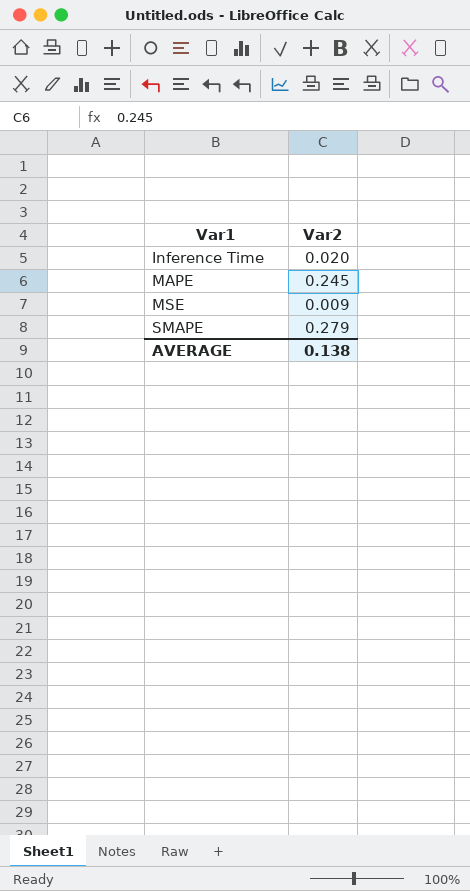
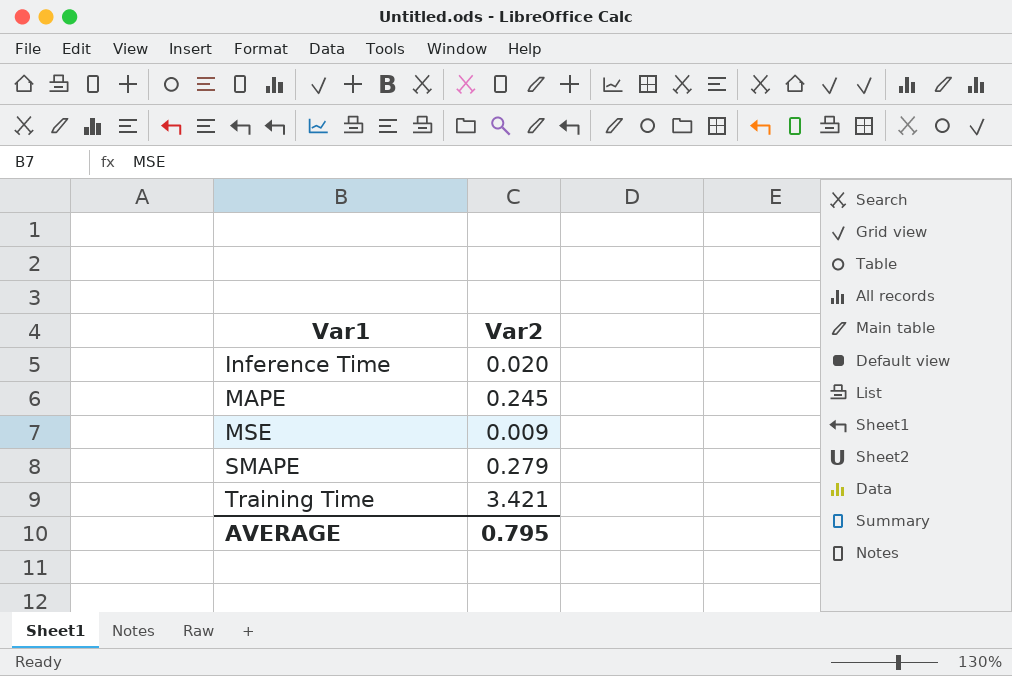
row Training Time: none -> 3.421
AVERAGE | Var2: 0.138 -> 0.795

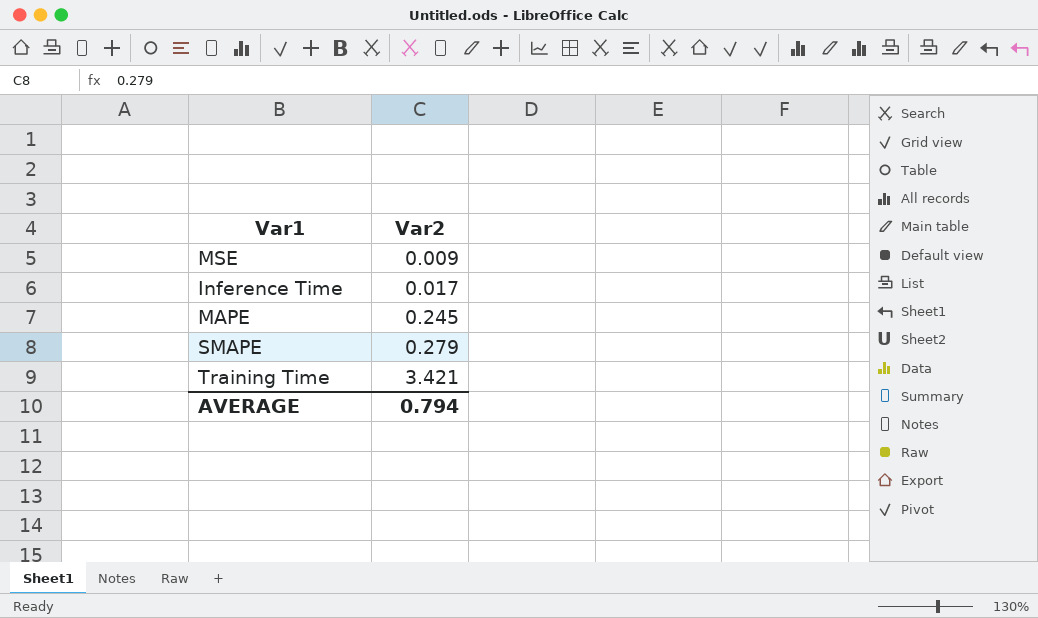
row order: Var1 ascending -> Var2 ascending
Inference Time | Var2: 0.020 -> 0.017
AVERAGE | Var2: 0.795 -> 0.794

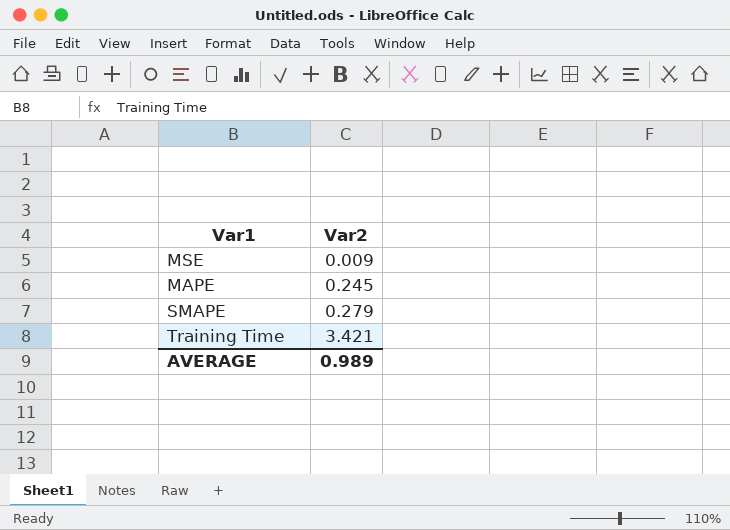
row Inference Time: 0.017 -> none
AVERAGE | Var2: 0.794 -> 0.989

